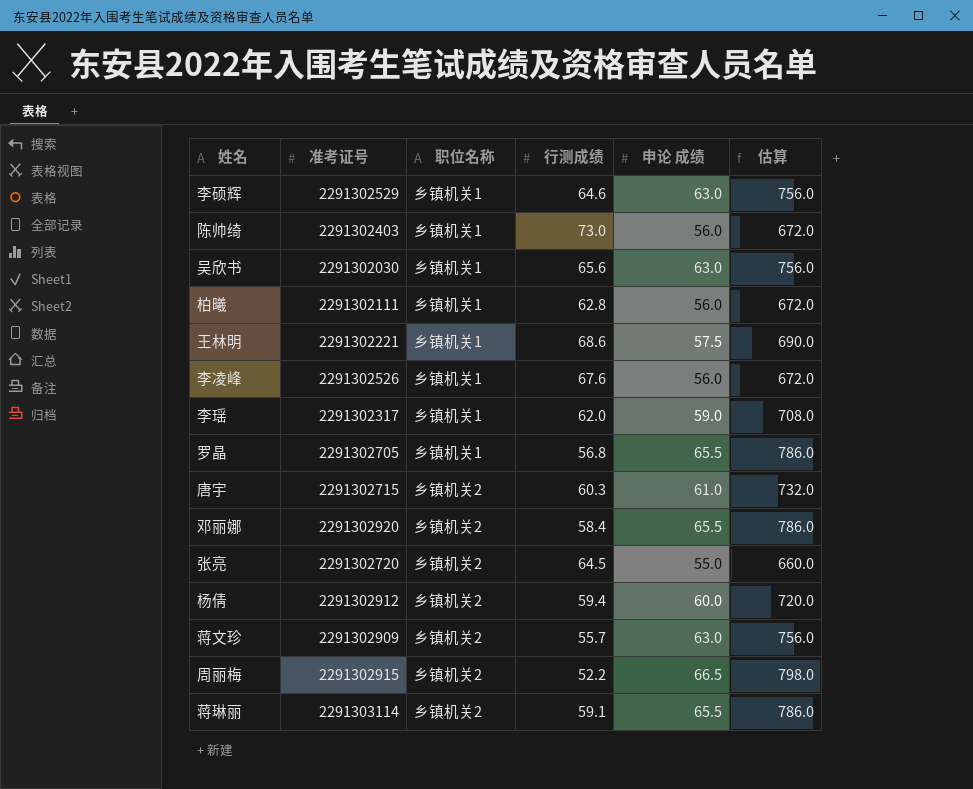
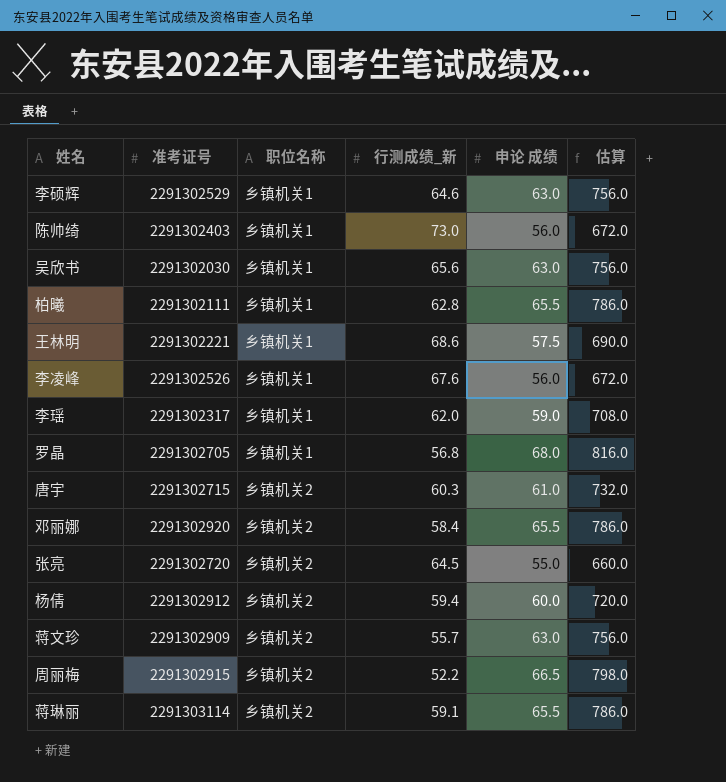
column name: 行测成绩 -> 行测成绩_新
柏曦 | 申论 成绩: 56.0 -> 65.5
柏曦 | 估算: 672.0 -> 786.0
罗晶 | 申论 成绩: 65.5 -> 68.0
罗晶 | 估算: 786.0 -> 816.0

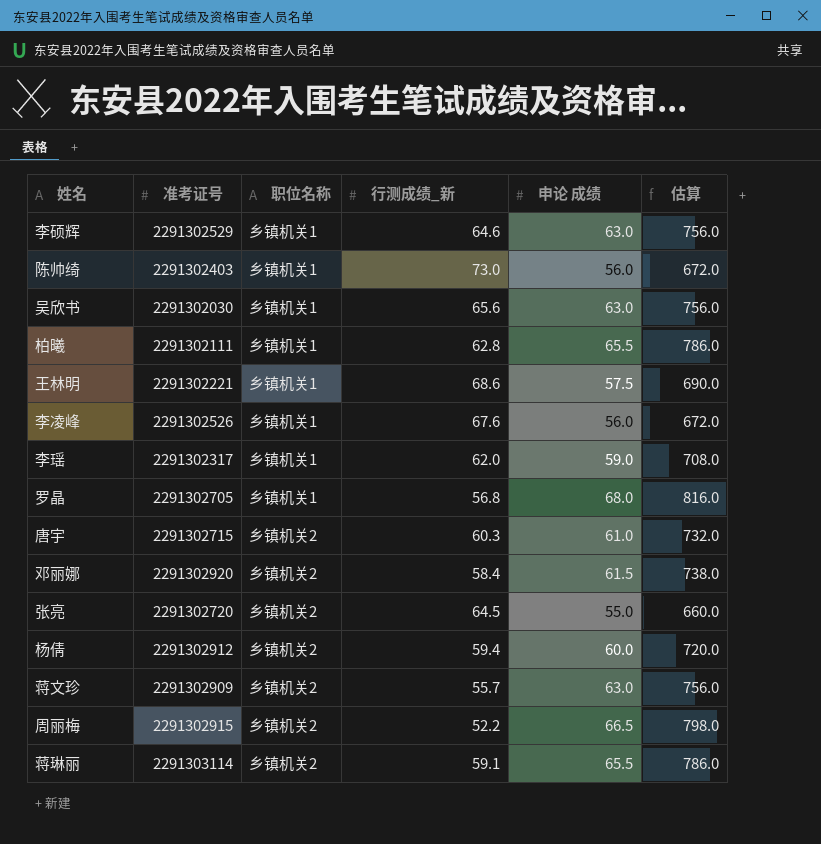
邓丽娜 | 申论 成绩: 65.5 -> 61.5
邓丽娜 | 估算: 786.0 -> 738.0

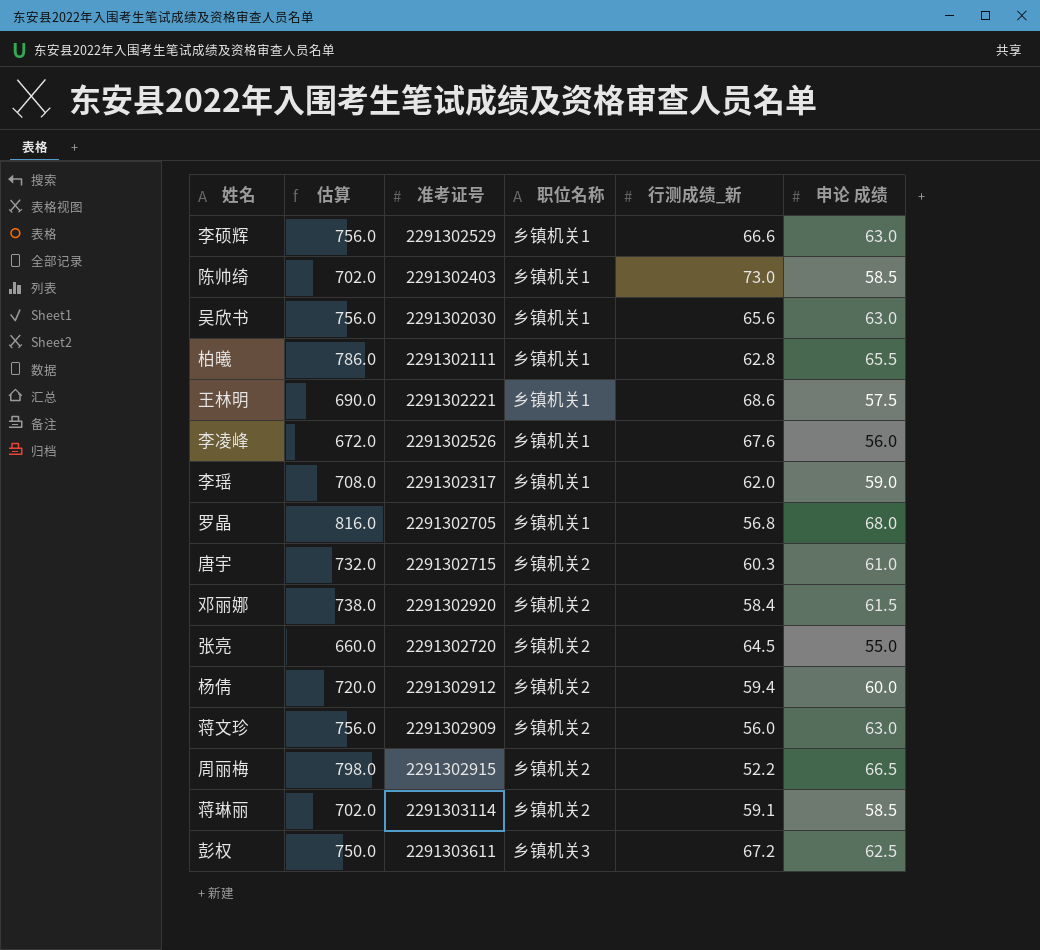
column 估算 | position: 6 -> 2
李硕辉 | 行测成绩_新: 64.6 -> 66.6
陈帅绮 | 估算: 672.0 -> 702.0
陈帅绮 | 申论 成绩: 56.0 -> 58.5
蒋文珍 | 行测成绩_新: 55.7 -> 56.0
蒋琳丽 | 估算: 786.0 -> 702.0
蒋琳丽 | 申论 成绩: 65.5 -> 58.5
row 彭权: none -> 750.0 | 2291303611 | 乡镇机关3 | 67.2 | 62.5

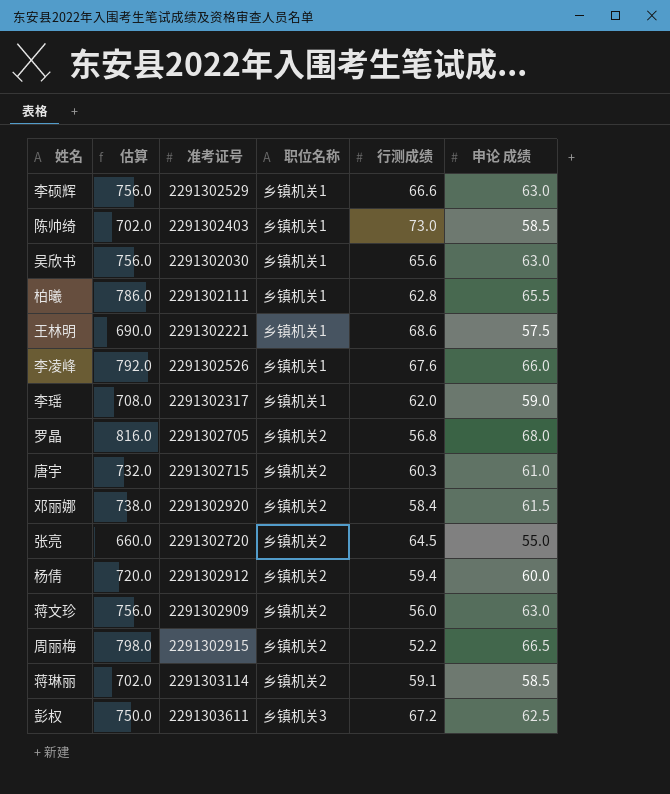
column name: 行测成绩_新 -> 行测成绩
李凌峰 | 估算: 672.0 -> 792.0
李凌峰 | 申论 成绩: 56.0 -> 66.0
罗晶 | 职位名称: 乡镇机关1 -> 乡镇机关2

